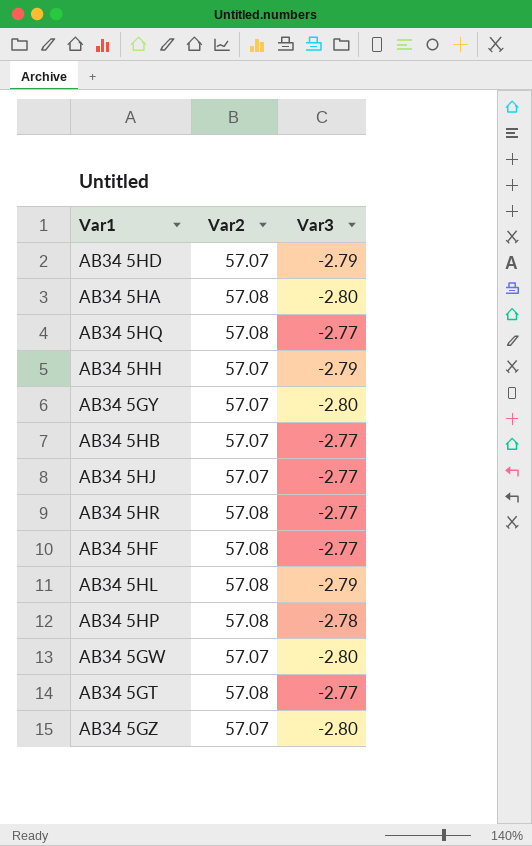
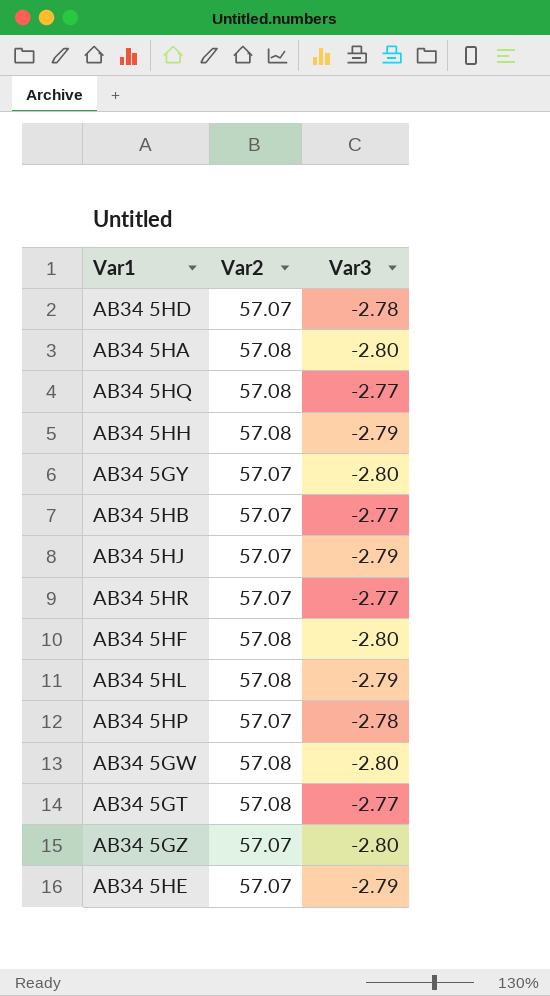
AB34 5HD | Var3: -2.79 -> -2.78
AB34 5HH | Var2: 57.07 -> 57.08
AB34 5HJ | Var3: -2.77 -> -2.79
AB34 5HR | Var2: 57.08 -> 57.07
AB34 5HF | Var3: -2.77 -> -2.80
AB34 5HP | Var2: 57.08 -> 57.07
AB34 5GW | Var2: 57.07 -> 57.08
row AB34 5HE: none -> 57.07 | -2.79

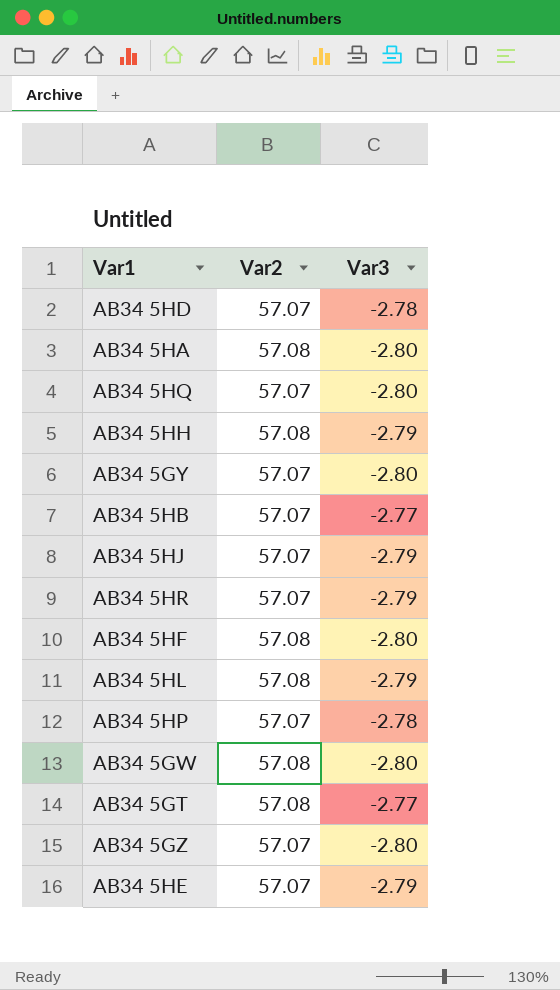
AB34 5HQ | Var2: 57.08 -> 57.07
AB34 5HQ | Var3: -2.77 -> -2.80
AB34 5HR | Var3: -2.77 -> -2.79

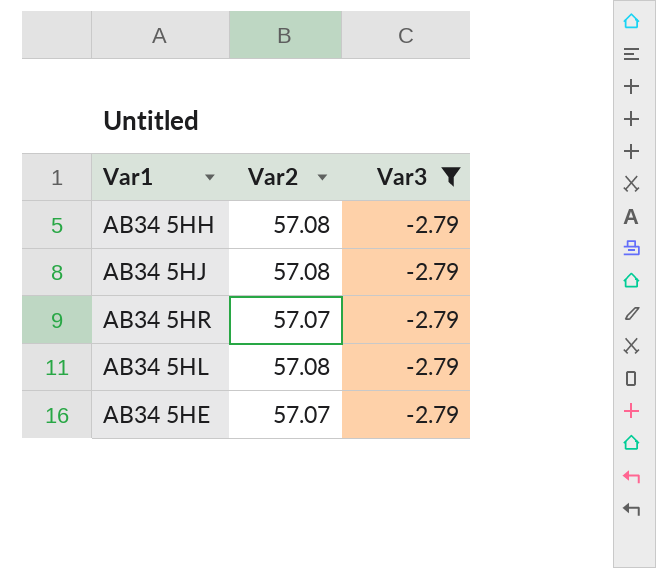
filter: none -> Var3 = -2.79
AB34 5HJ | Var2: 57.07 -> 57.08

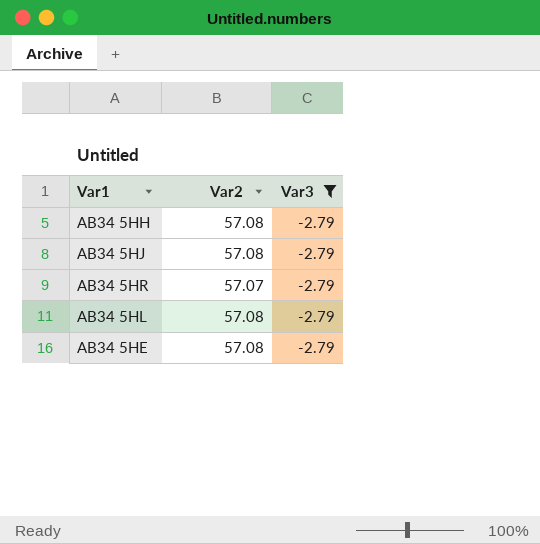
AB34 5HE | Var2: 57.07 -> 57.08

